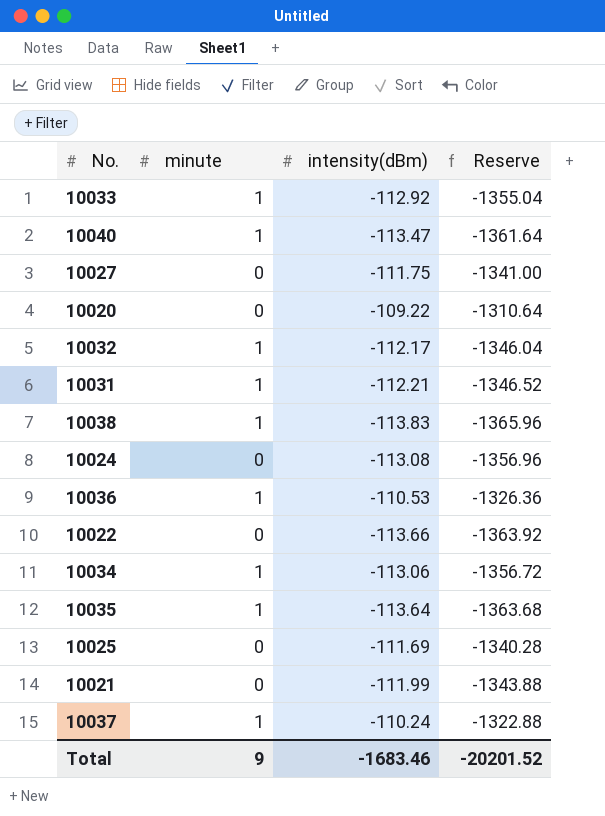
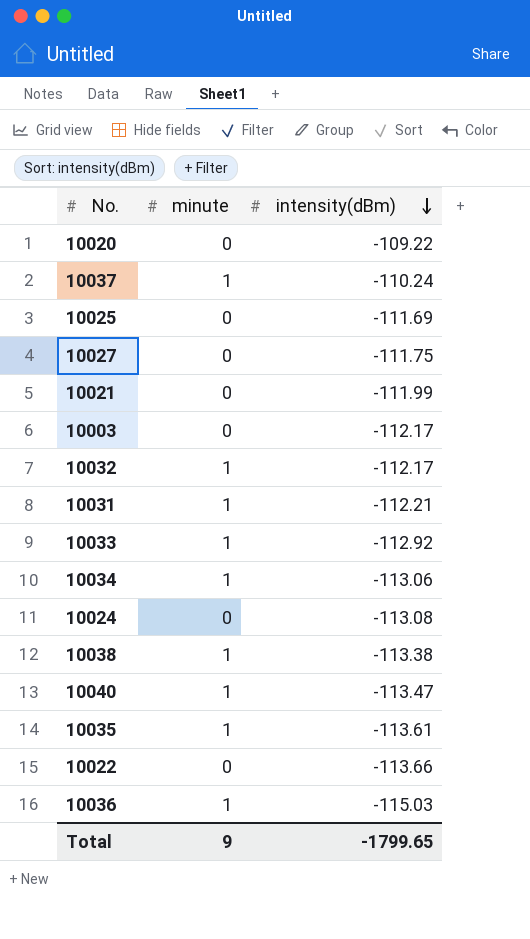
row order: none -> intensity(dBm) descending
column Reserve | formula: [intensity(dBm)] * 12 -> none
row 10003: none -> 0 | -112.17
10038 | intensity(dBm): -113.83 -> -113.38
10035 | intensity(dBm): -113.64 -> -113.61
10036 | intensity(dBm): -110.53 -> -115.03
Total | intensity(dBm): -1683.46 -> -1799.65

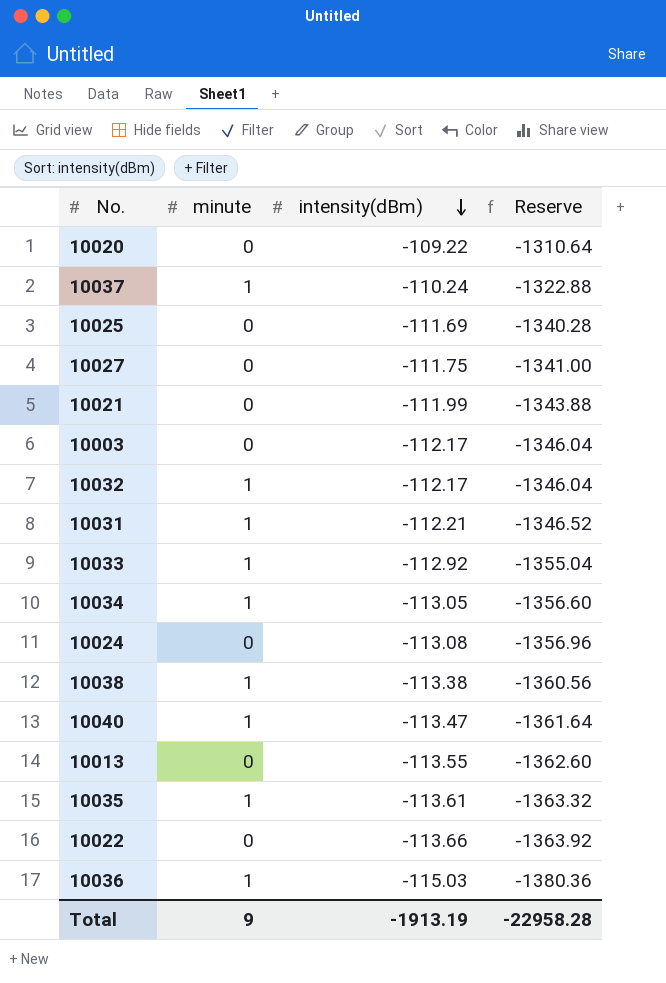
column Reserve | formula: none -> [intensity(dBm)] * 12
10034 | intensity(dBm): -113.06 -> -113.05
row 10013: none -> 0 | -113.55 | -1362.60
Total | intensity(dBm): -1799.65 -> -1913.19

